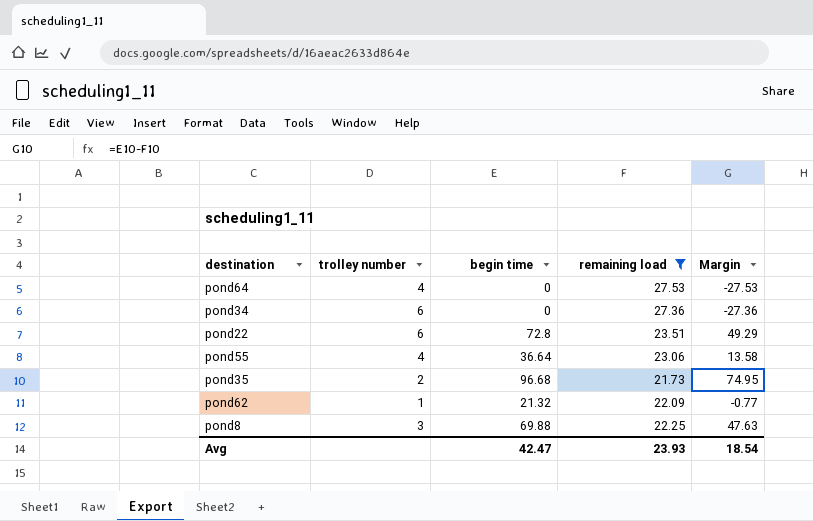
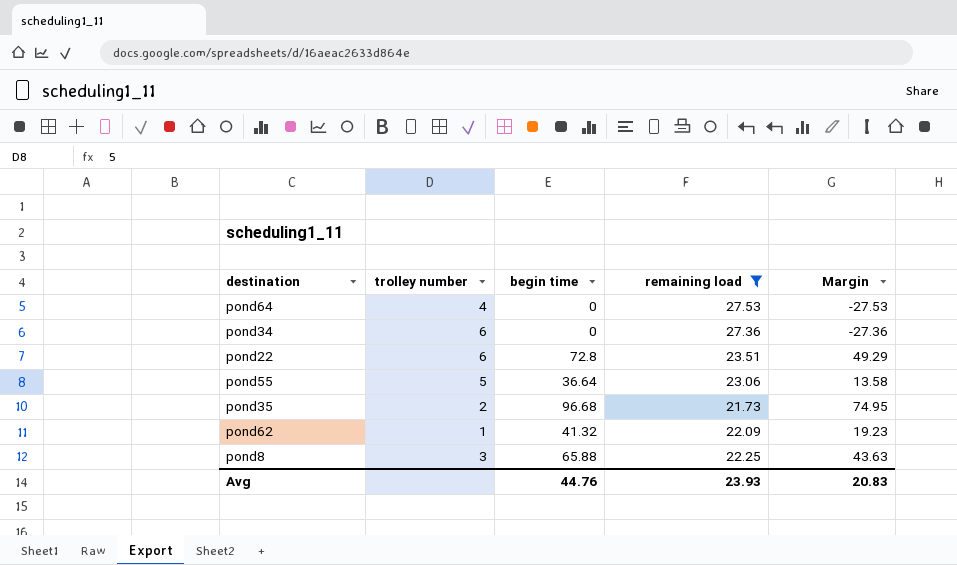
pond55 | trolley number: 4 -> 5
pond62 | begin time: 21.32 -> 41.32
pond62 | Margin: -0.77 -> 19.23
pond8 | begin time: 69.88 -> 65.88
pond8 | Margin: 47.63 -> 43.63
Avg | begin time: 42.47 -> 44.76
Avg | Margin: 18.54 -> 20.83

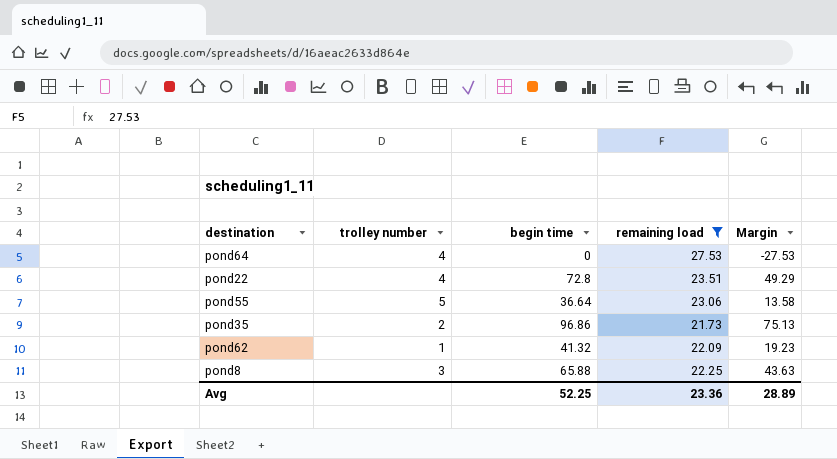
row pond34: 6 | 0 | 27.36 | -27.36 -> none
pond22 | trolley number: 6 -> 4
pond35 | begin time: 96.68 -> 96.86
pond35 | Margin: 74.95 -> 75.13
Avg | begin time: 44.76 -> 52.25
Avg | remaining load: 23.93 -> 23.36
Avg | Margin: 20.83 -> 28.89

